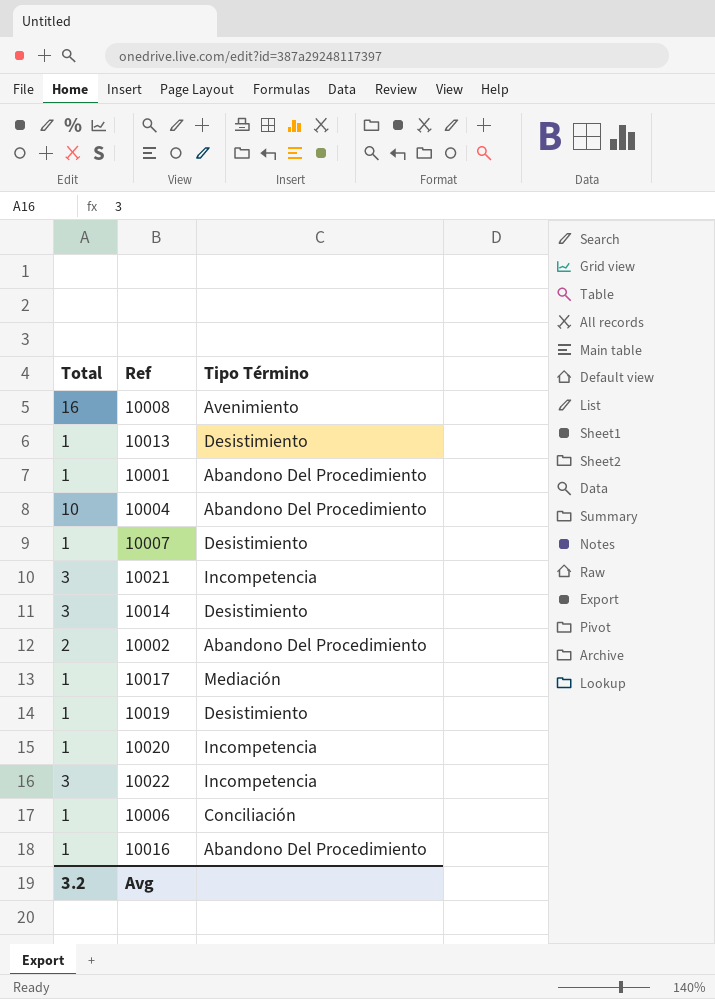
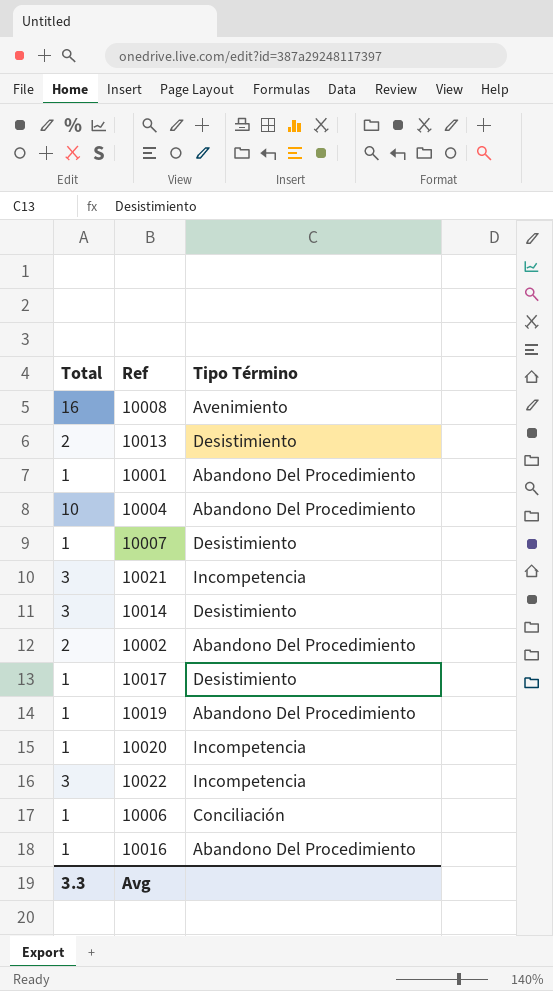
10013 | Total: 1 -> 2
10017 | Tipo Término: Mediación -> Desistimiento
10019 | Tipo Término: Desistimiento -> Abandono Del Procedimiento
Avg | Total: 3.2 -> 3.3

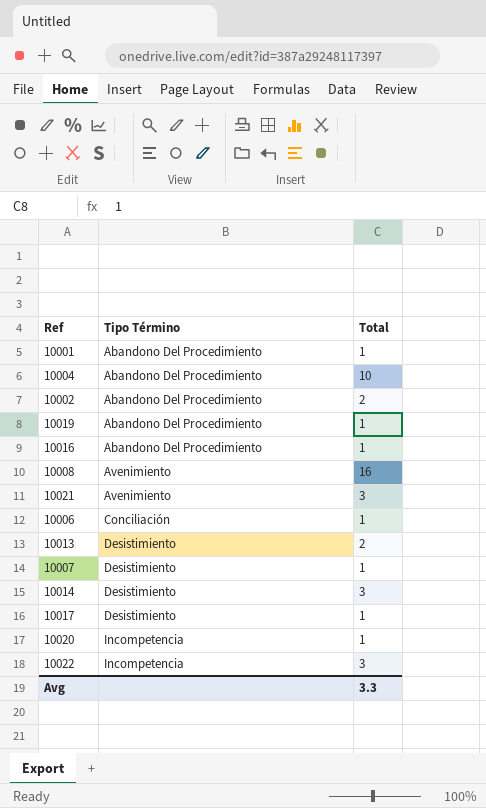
row order: none -> Tipo Término ascending
column Total | position: 1 -> 3
10021 | Tipo Término: Incompetencia -> Avenimiento

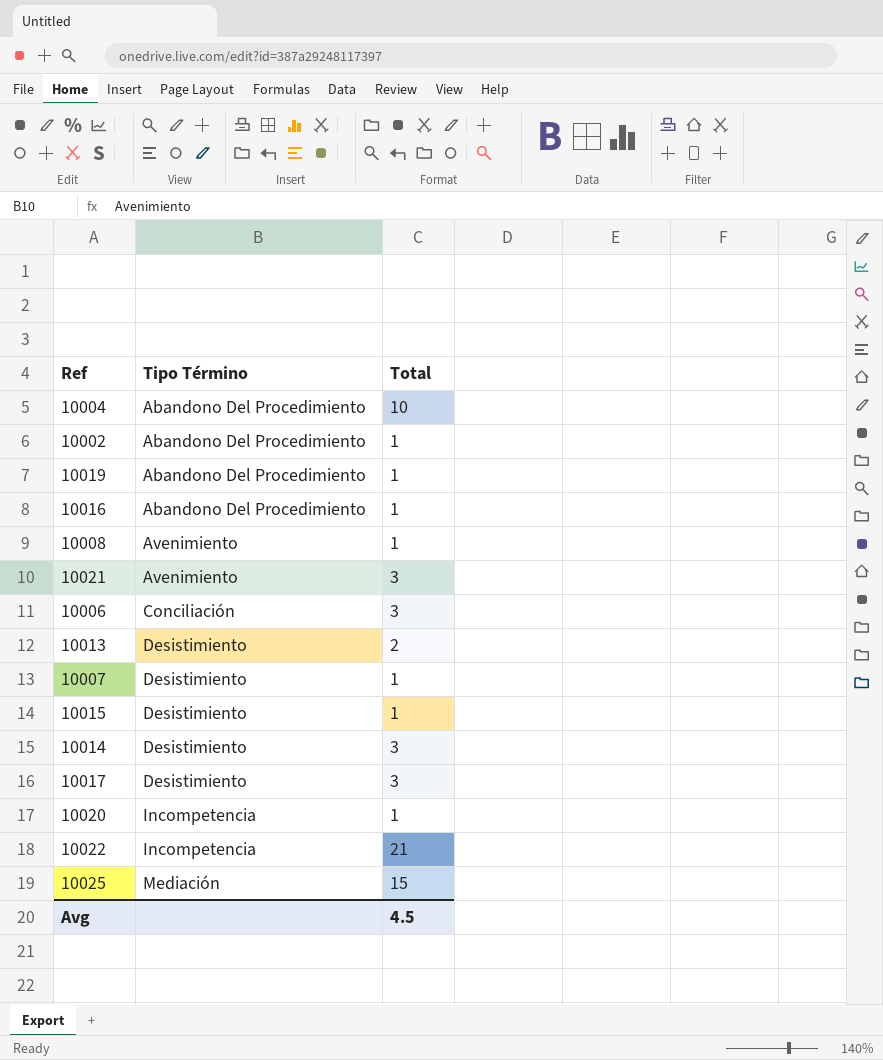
row 10001: Abandono Del Procedimiento | 1 -> none
10002 | Total: 2 -> 1
10008 | Total: 16 -> 1
10006 | Total: 1 -> 3
row 10015: none -> Desistimiento | 1
10017 | Total: 1 -> 3
10022 | Total: 3 -> 21
row 10025: none -> Mediación | 15
Avg | Total: 3.3 -> 4.5

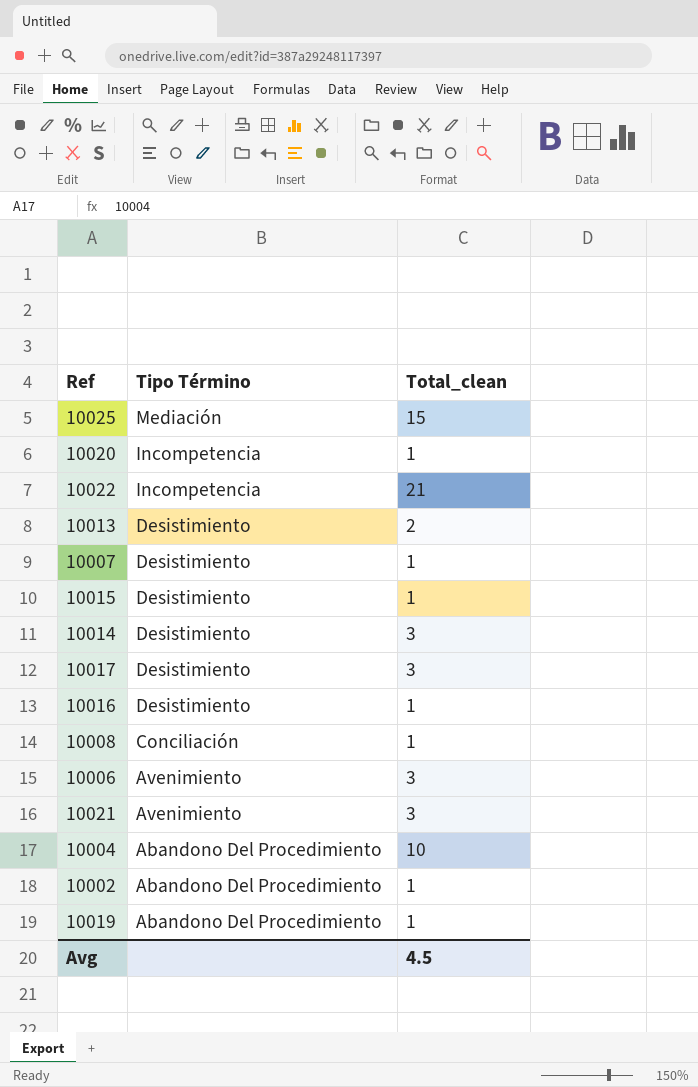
row order: Tipo Término ascending -> Tipo Término descending
column name: Total -> Total_clean
10016 | Tipo Término: Abandono Del Procedimiento -> Desistimiento
10008 | Tipo Término: Avenimiento -> Conciliación
10006 | Tipo Término: Conciliación -> Avenimiento

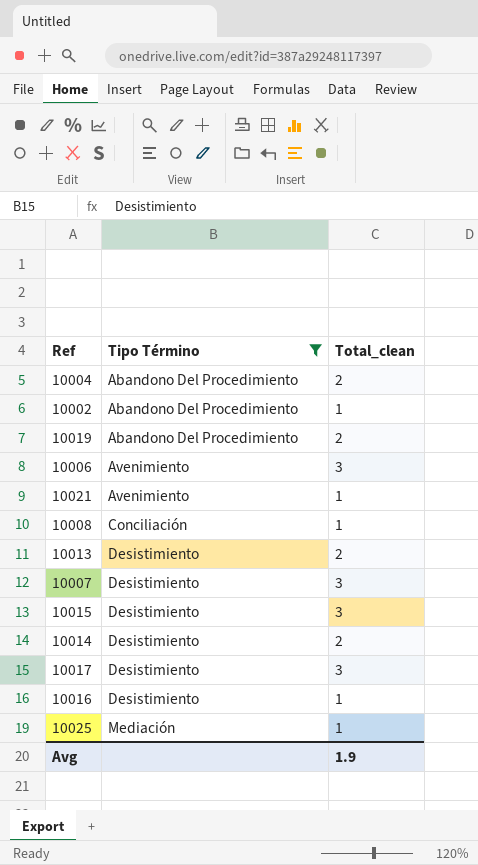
filter: none -> Tipo Término != Incompetencia
row order: Tipo Término descending -> Tipo Término ascending
10004 | Total_clean: 10 -> 2
10019 | Total_clean: 1 -> 2
10021 | Total_clean: 3 -> 1
10007 | Total_clean: 1 -> 3
10015 | Total_clean: 1 -> 3
10014 | Total_clean: 3 -> 2
10025 | Total_clean: 15 -> 1
Avg | Total_clean: 4.5 -> 1.9

